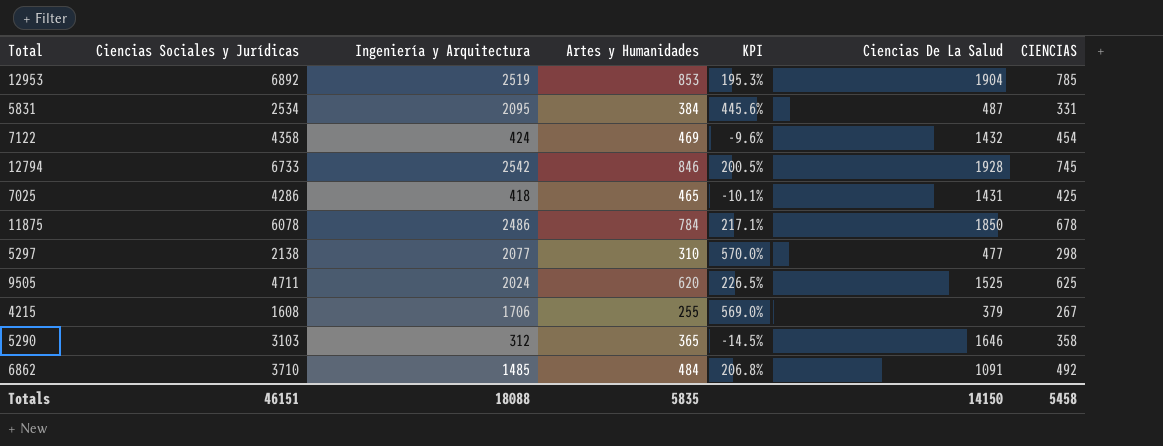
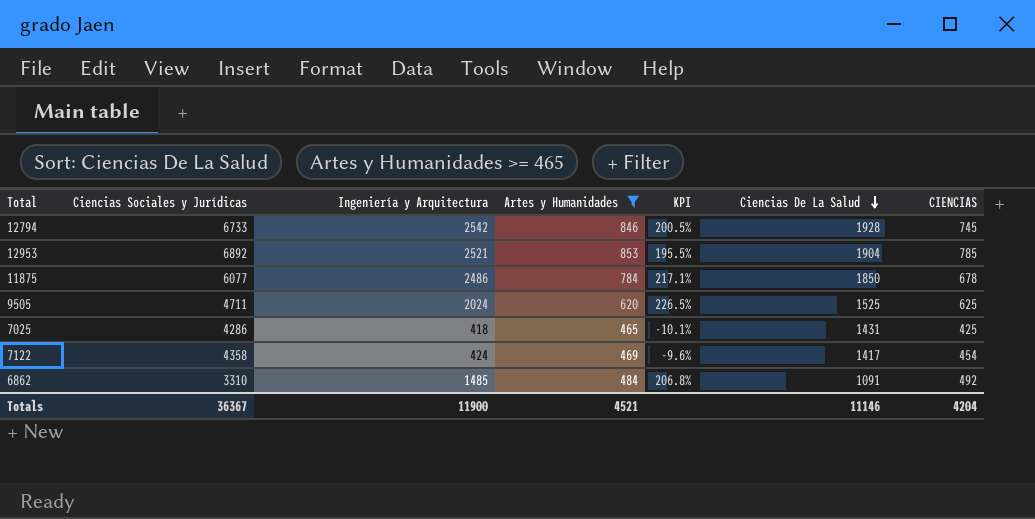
filter: none -> Artes y Humanidades >= 465
row order: none -> Ciencias De La Salud descending
12953 | Ingeniería y Arquitectura: 2519 -> 2521
12953 | KPI: 195.3% -> 195.5%
11875 | Ciencias Sociales y Jurídicas: 6078 -> 6077
7122 | Ciencias De La Salud: 1432 -> 1417
6862 | Ciencias Sociales y Jurídicas: 3710 -> 3310
Totals | Ciencias Sociales y Jurídicas: 46151 -> 36367
Totals | Ingeniería y Arquitectura: 18088 -> 11900
Totals | Artes y Humanidades: 5835 -> 4521
Totals | Ciencias De La Salud: 14150 -> 11146
Totals | CIENCIAS: 5458 -> 4204

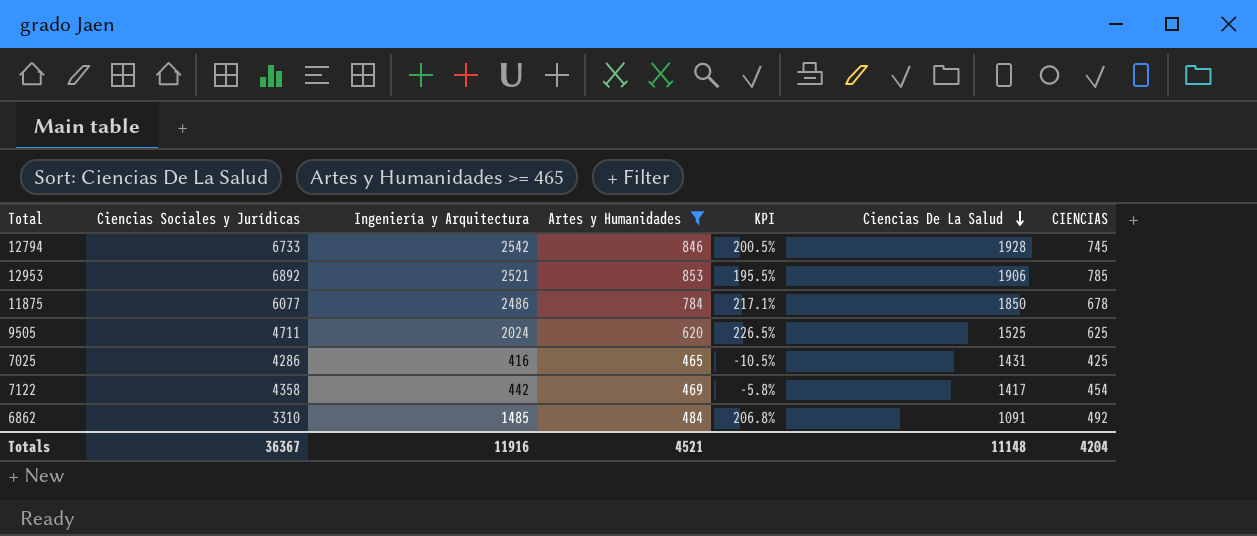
12953 | Ciencias De La Salud: 1904 -> 1906
7025 | Ingeniería y Arquitectura: 418 -> 416
7025 | KPI: -10.1% -> -10.5%
7122 | Ingeniería y Arquitectura: 424 -> 442
7122 | KPI: -9.6% -> -5.8%
Totals | Ingeniería y Arquitectura: 11900 -> 11916
Totals | Ciencias De La Salud: 11146 -> 11148

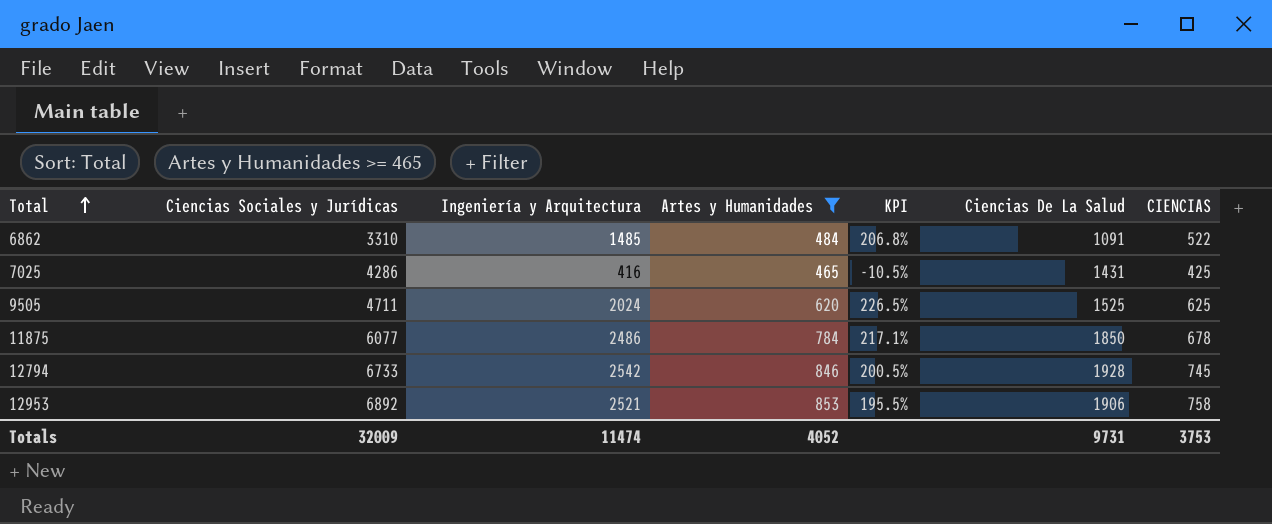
row order: Ciencias De La Salud descending -> Total ascending
row 7122: 4358 | 442 | 469 | -5.8% | 1417 | 454 -> none
6862 | CIENCIAS: 492 -> 522
12953 | CIENCIAS: 785 -> 758
Totals | Ciencias Sociales y Jurídicas: 36367 -> 32009
Totals | Ingeniería y Arquitectura: 11916 -> 11474
Totals | Artes y Humanidades: 4521 -> 4052
Totals | Ciencias De La Salud: 11148 -> 9731
Totals | CIENCIAS: 4204 -> 3753

